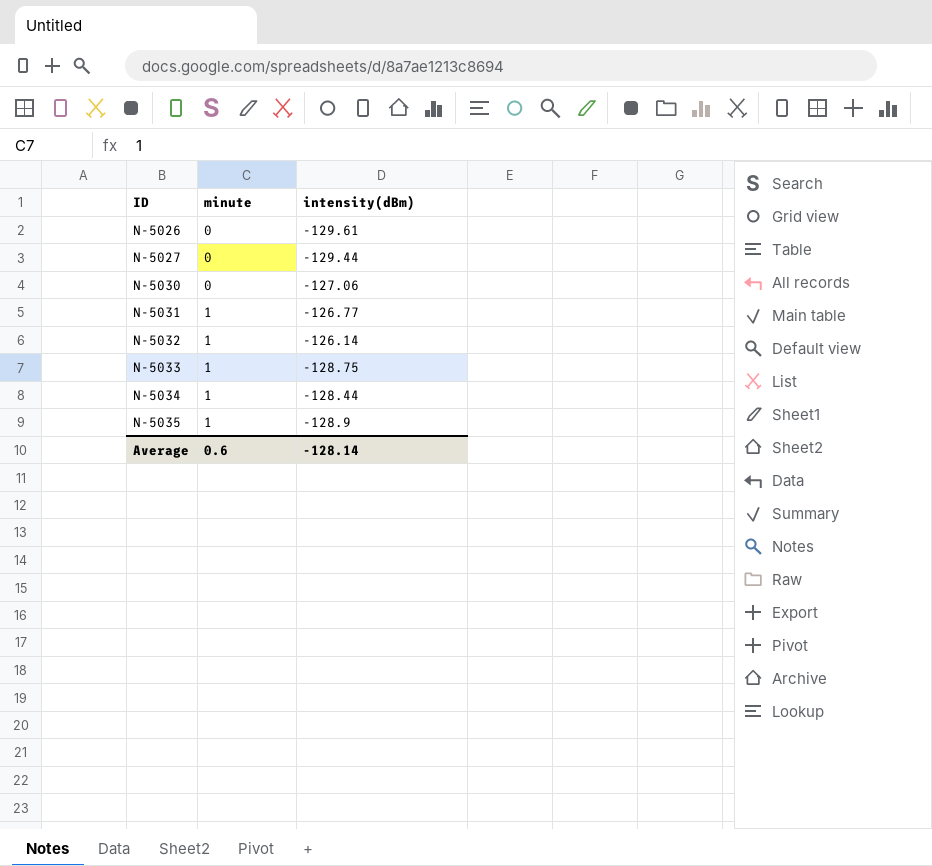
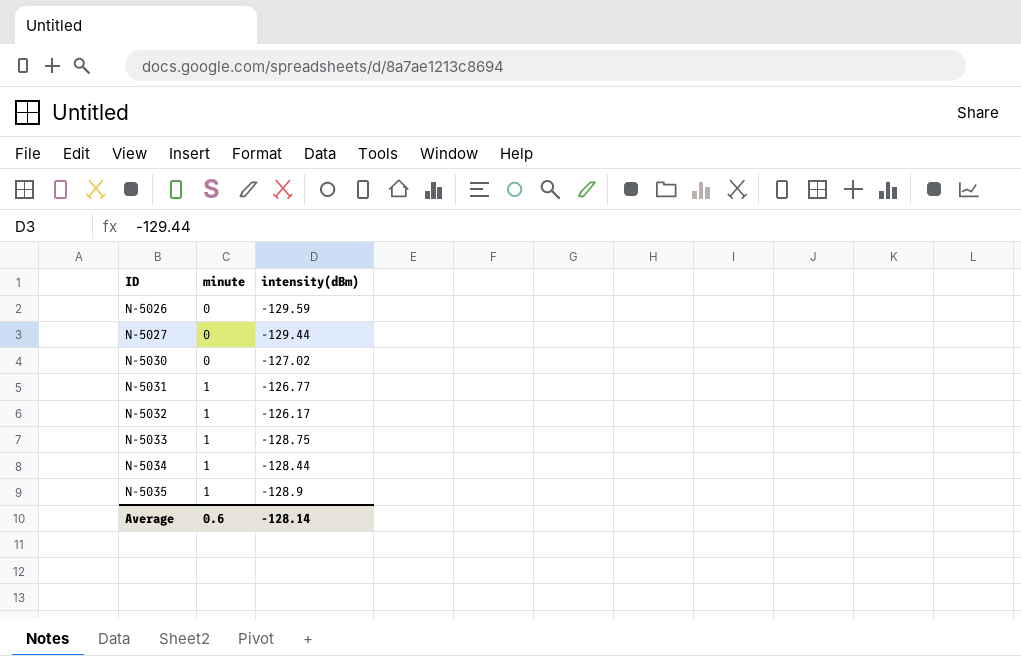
N-5026 | intensity(dBm): -129.61 -> -129.59
N-5030 | intensity(dBm): -127.06 -> -127.02
N-5032 | intensity(dBm): -126.14 -> -126.17

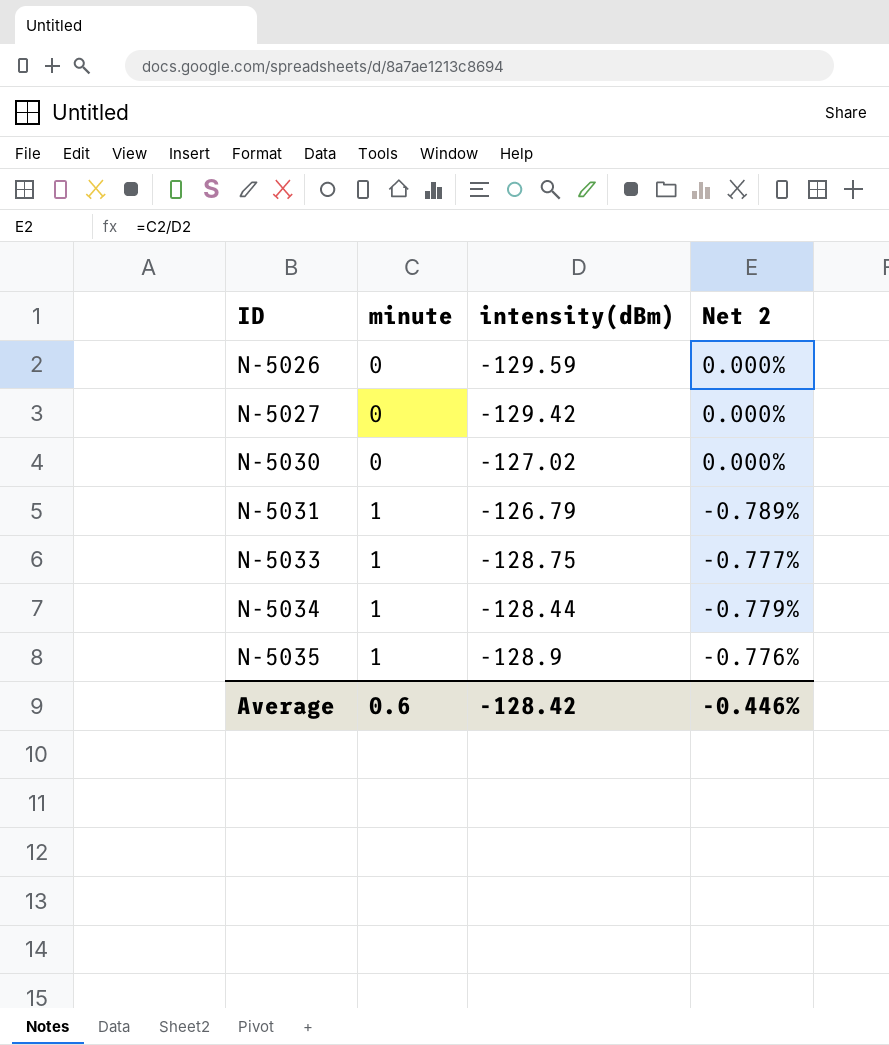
column Net 2 | formula: none -> [minute] / [intensity(dBm)]
row N-5032: 1 | -126.17 -> none
N-5027 | intensity(dBm): -129.44 -> -129.42
N-5031 | intensity(dBm): -126.77 -> -126.79
Average | intensity(dBm): -128.14 -> -128.42

